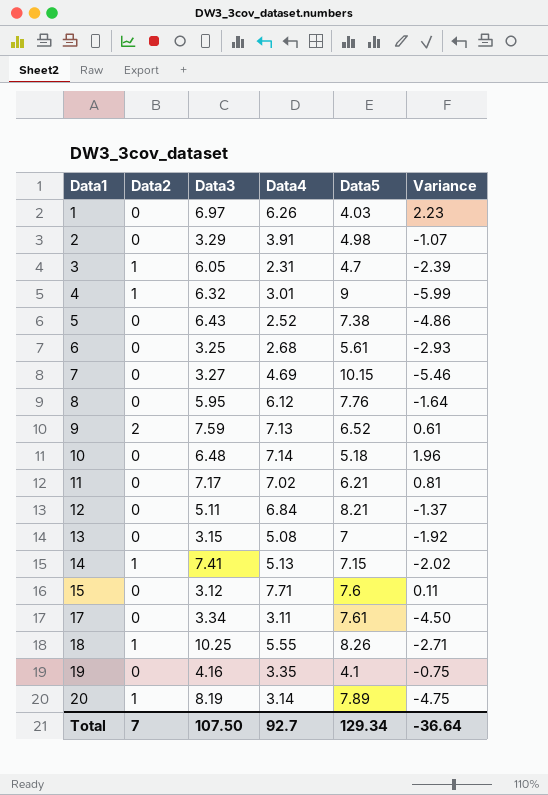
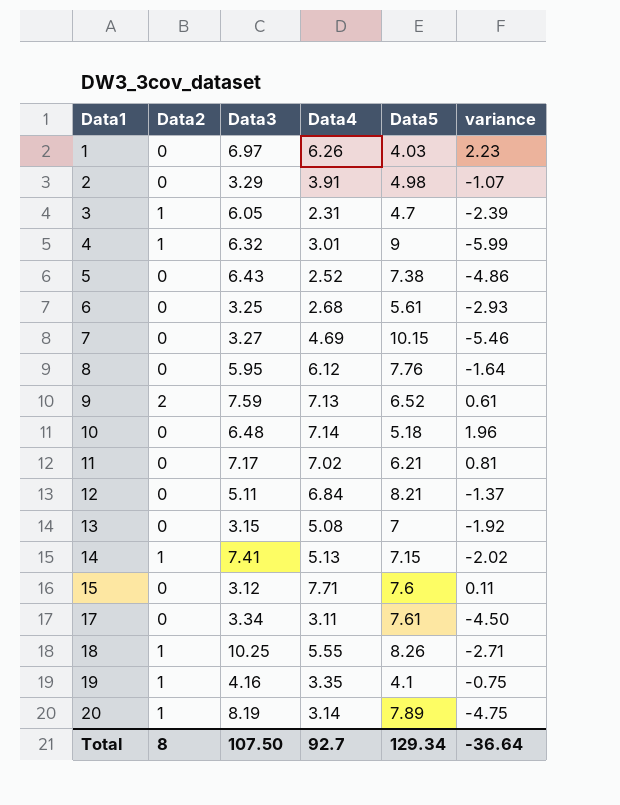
column name: Variance -> variance
19 | Data2: 0 -> 1
Total | Data2: 7 -> 8

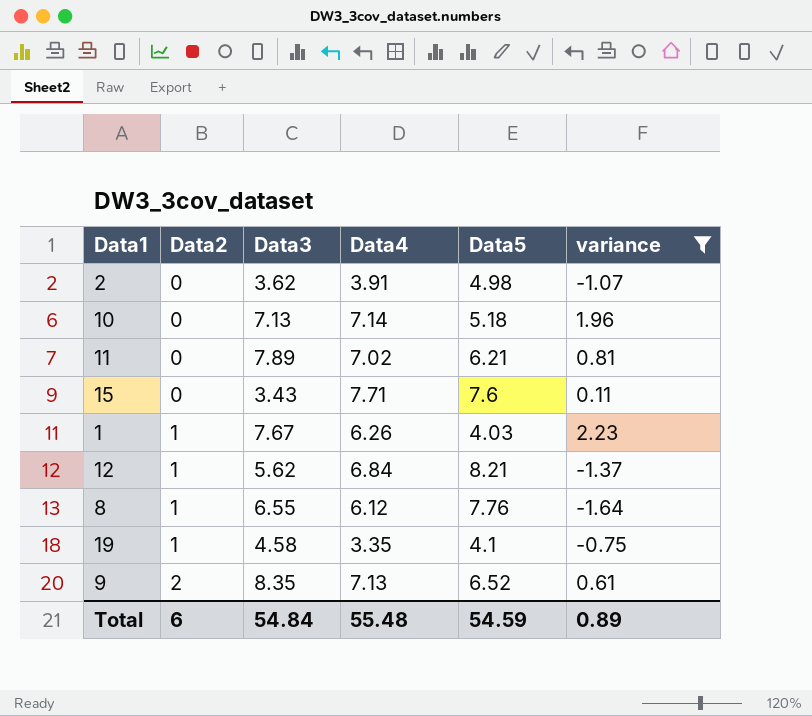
filter: none -> variance >= -1.64
row order: Data1 ascending -> Data2 ascending
2 | Data3: 3.29 -> 3.62
10 | Data3: 6.48 -> 7.13
11 | Data3: 7.17 -> 7.89
15 | Data3: 3.12 -> 3.43
1 | Data2: 0 -> 1
1 | Data3: 6.97 -> 7.67
12 | Data2: 0 -> 1
12 | Data3: 5.11 -> 5.62
8 | Data2: 0 -> 1
8 | Data3: 5.95 -> 6.55
19 | Data3: 4.16 -> 4.58
9 | Data3: 7.59 -> 8.35
Total | Data2: 8 -> 6
Total | Data3: 107.50 -> 54.84
Total | Data4: 92.7 -> 55.48
Total | Data5: 129.34 -> 54.59
Total | variance: -36.64 -> 0.89

